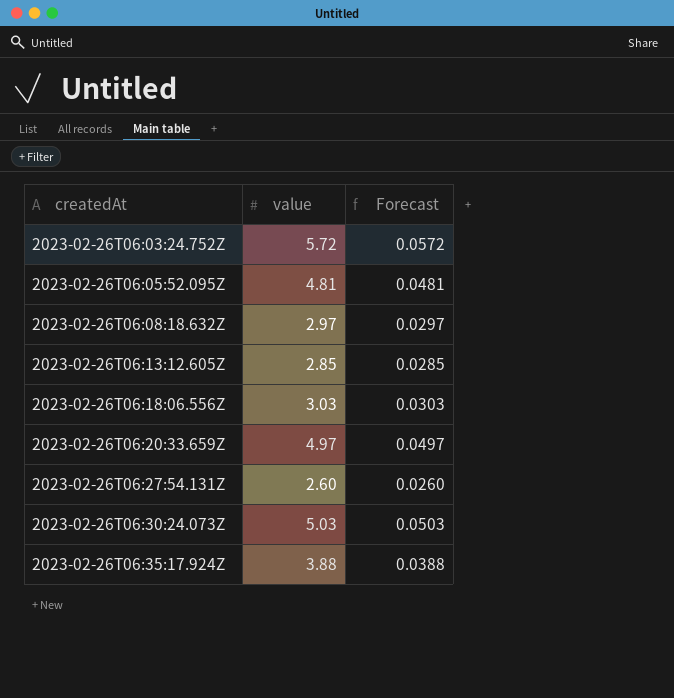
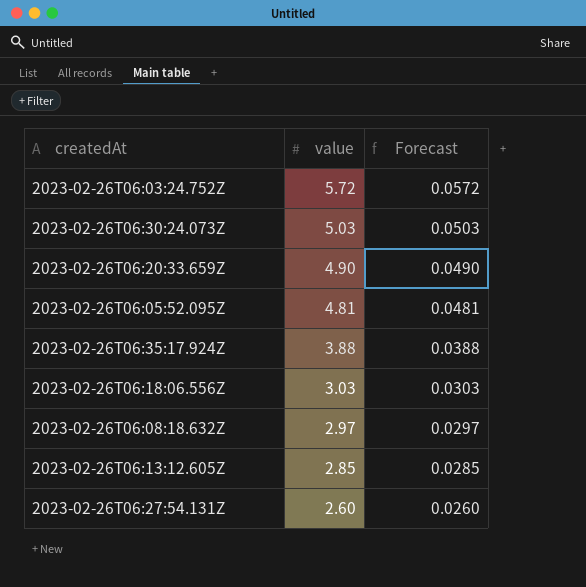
row order: createdAt ascending -> value descending
2023-02-26T06:20:33.659Z | value: 4.97 -> 4.90
2023-02-26T06:20:33.659Z | Forecast: 0.0497 -> 0.0490

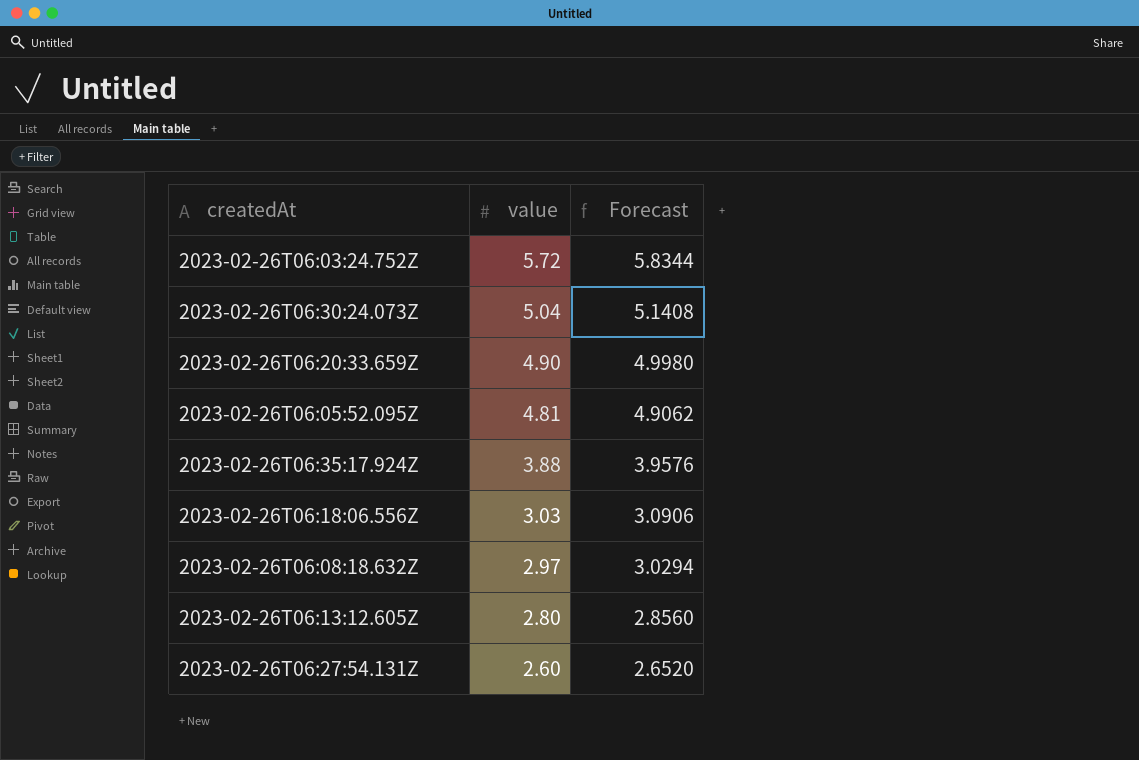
column Forecast | formula: [value] * 0.01 -> [value] * 1.02
2023-02-26T06:30:24.073Z | value: 5.03 -> 5.04
2023-02-26T06:13:12.605Z | value: 2.85 -> 2.80

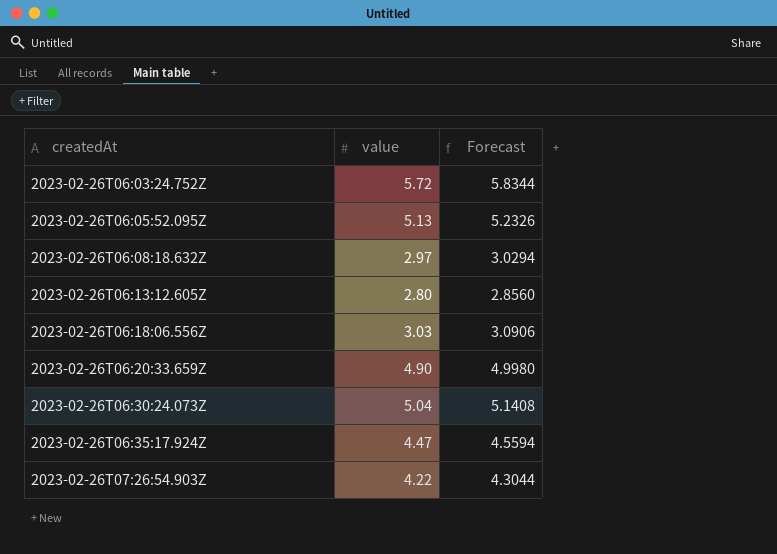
row order: value descending -> createdAt ascending
row 2023-02-26T06:27:54.131Z: 2.60 | 2.6520 -> none
2023-02-26T06:05:52.095Z | value: 4.81 -> 5.13
2023-02-26T06:05:52.095Z | Forecast: 4.9062 -> 5.2326
2023-02-26T06:35:17.924Z | value: 3.88 -> 4.47
2023-02-26T06:35:17.924Z | Forecast: 3.9576 -> 4.5594
row 2023-02-26T07:26:54.903Z: none -> 4.22 | 4.3044

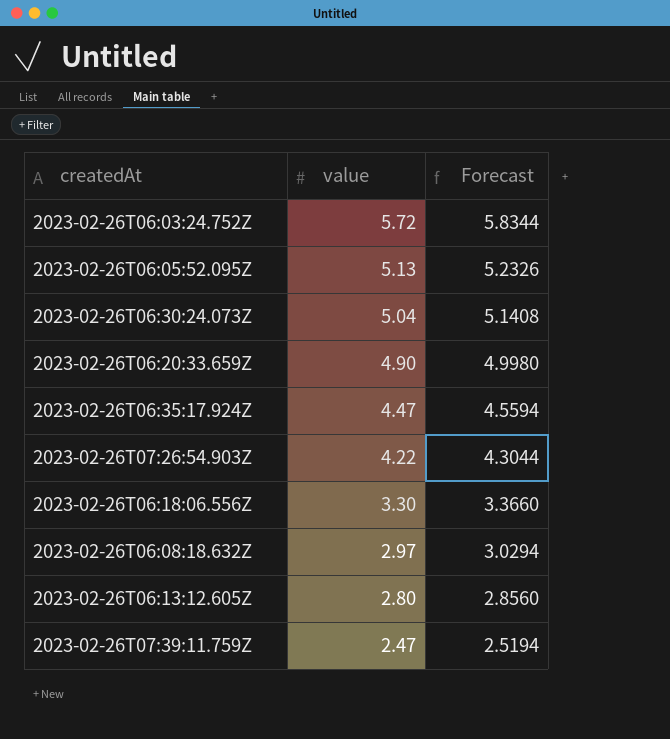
row order: createdAt ascending -> value descending
2023-02-26T06:18:06.556Z | value: 3.03 -> 3.30
2023-02-26T06:18:06.556Z | Forecast: 3.0906 -> 3.3660
row 2023-02-26T07:39:11.759Z: none -> 2.47 | 2.5194

